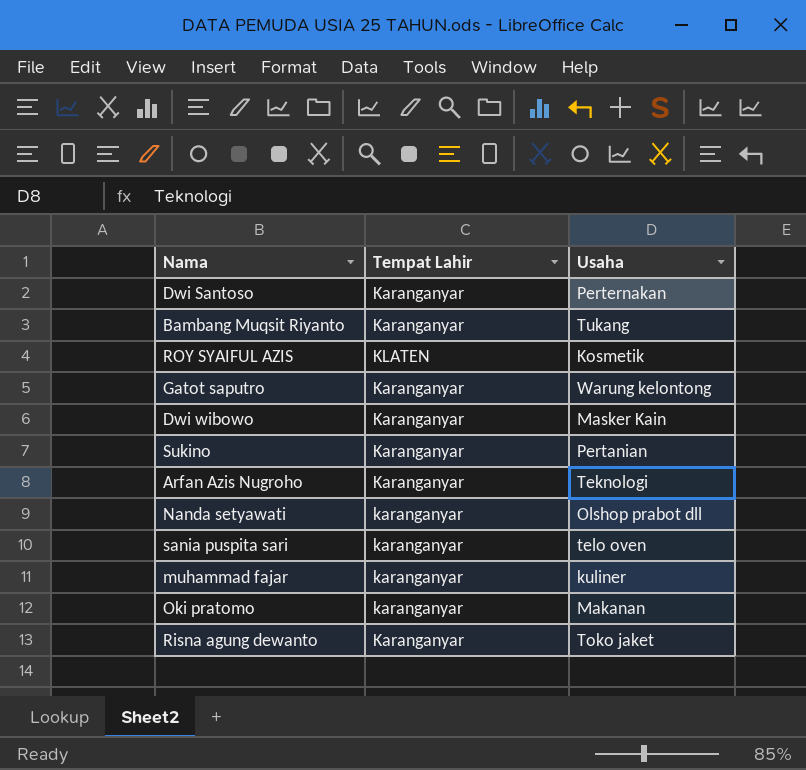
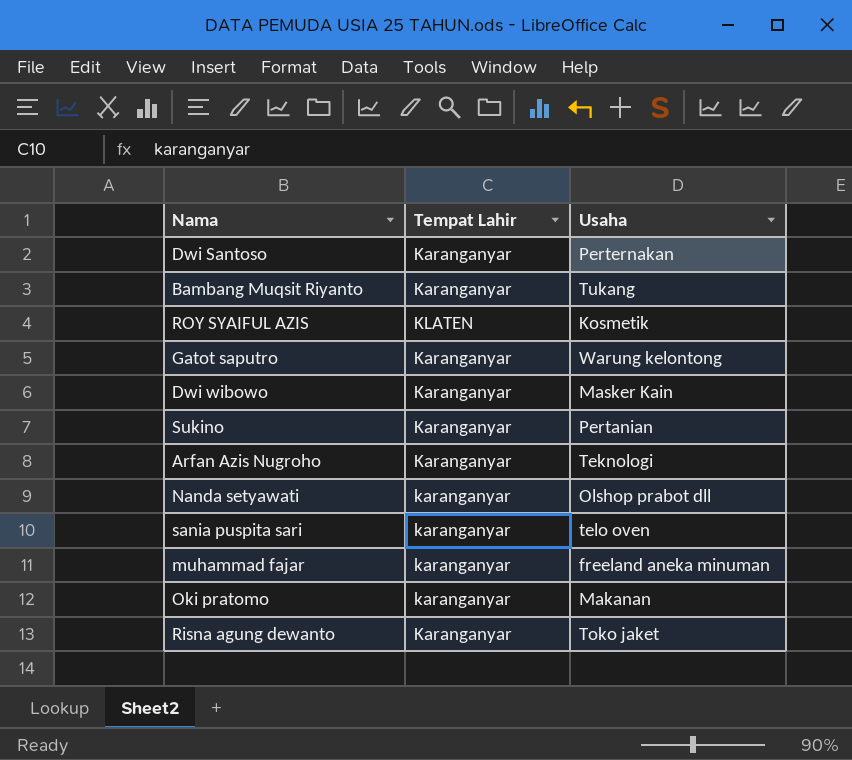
muhammad fajar | Usaha: kuliner -> freeland aneka minuman

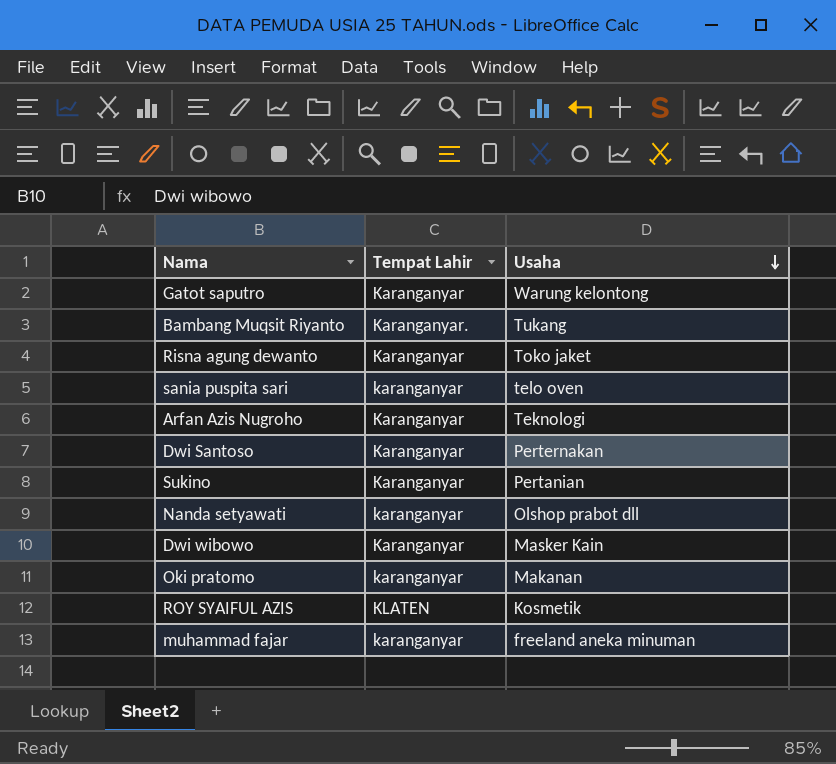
row order: none -> Usaha descending
Bambang Muqsit Riyanto | Tempat Lahir: Karanganyar -> Karanganyar.

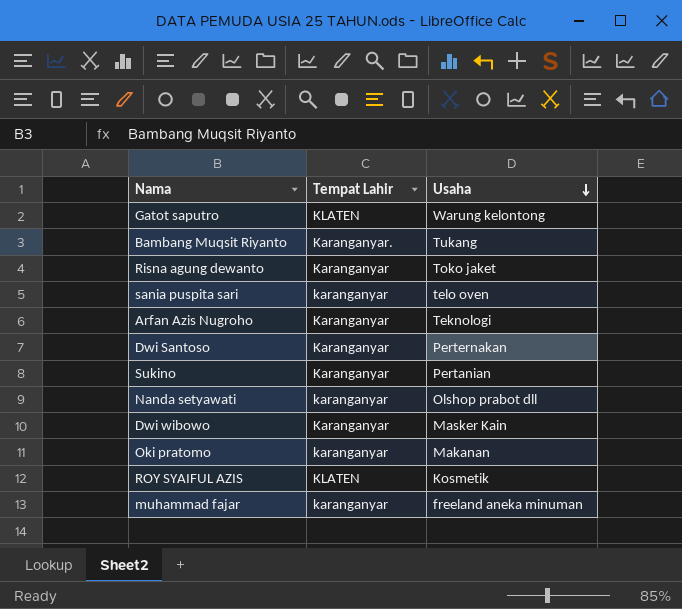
Gatot saputro | Tempat Lahir: Karanganyar -> KLATEN

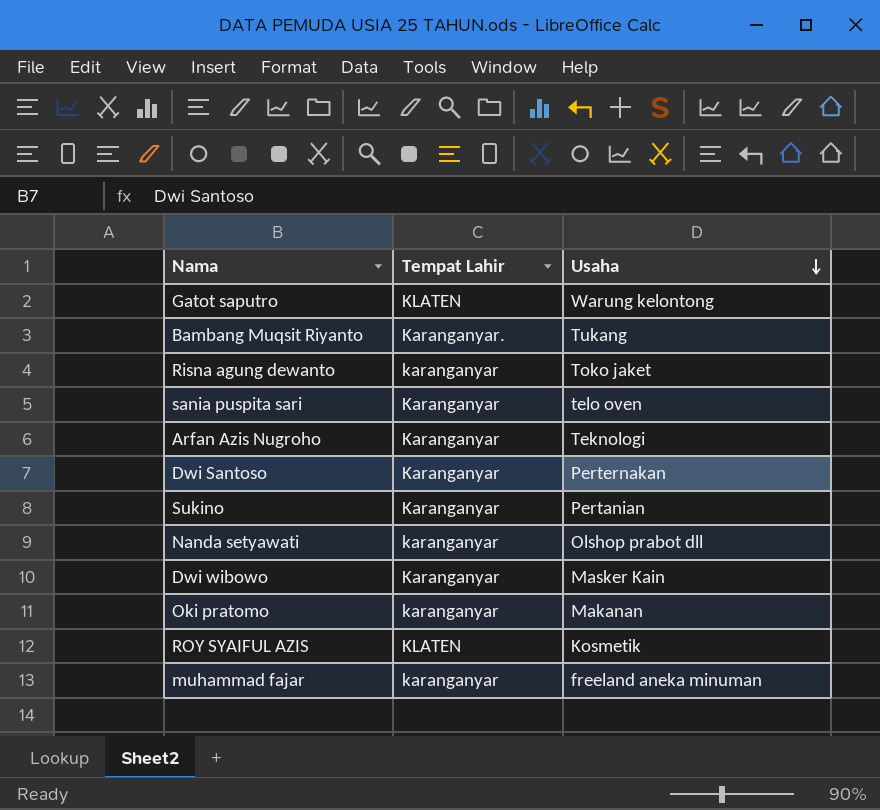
Risna agung dewanto | Tempat Lahir: Karanganyar -> karanganyar
sania puspita sari | Tempat Lahir: karanganyar -> Karanganyar

